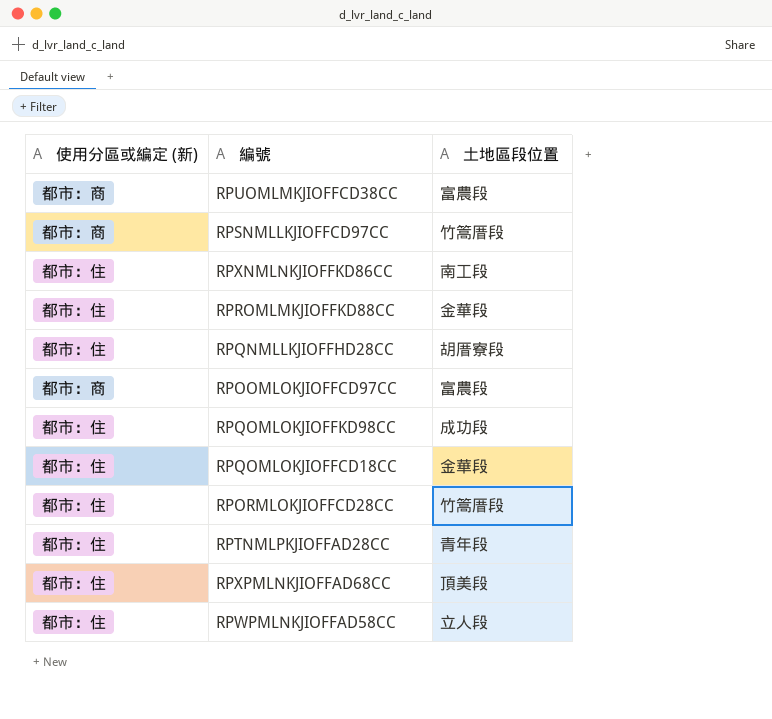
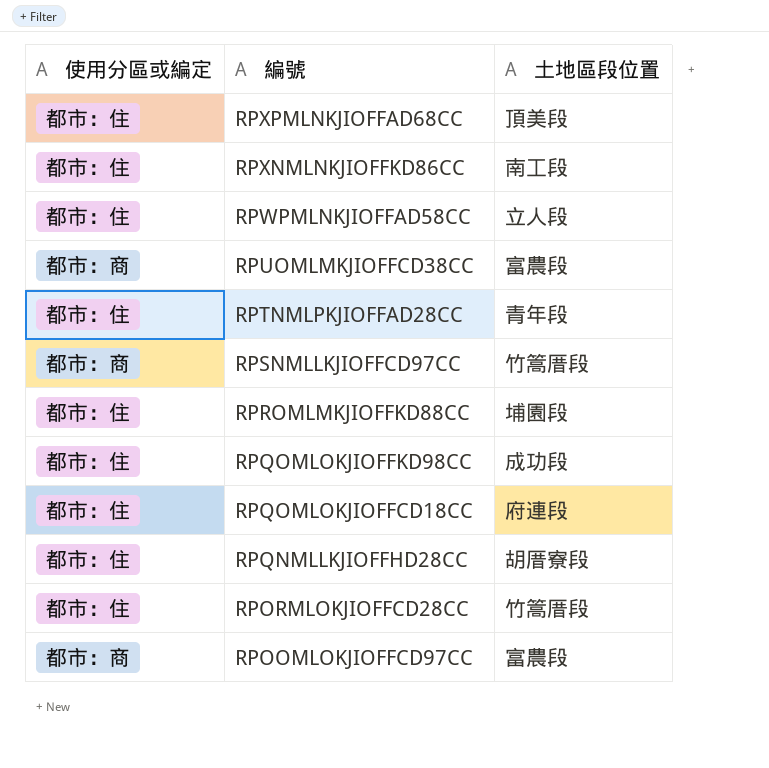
row order: none -> 編號 descending
column name: 使用分區或編定 (新) -> 使用分區或編定
RPROMLMKJIOFFKD88CC | 土地區段位置: 金華段 -> 埔園段
RPQOMLOKJIOFFCD18CC | 土地區段位置: 金華段 -> 府連段

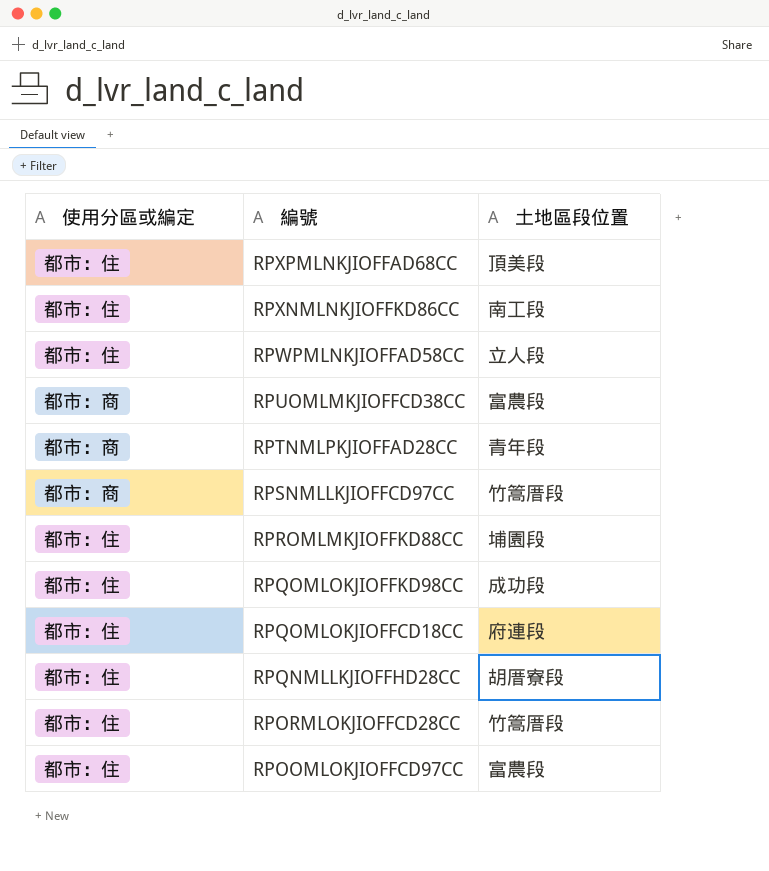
RPTNMLPKJIOFFAD28CC | 使用分區或編定: 都市：住 -> 都市：商
RPOOMLOKJIOFFCD97CC | 使用分區或編定: 都市：商 -> 都市：住

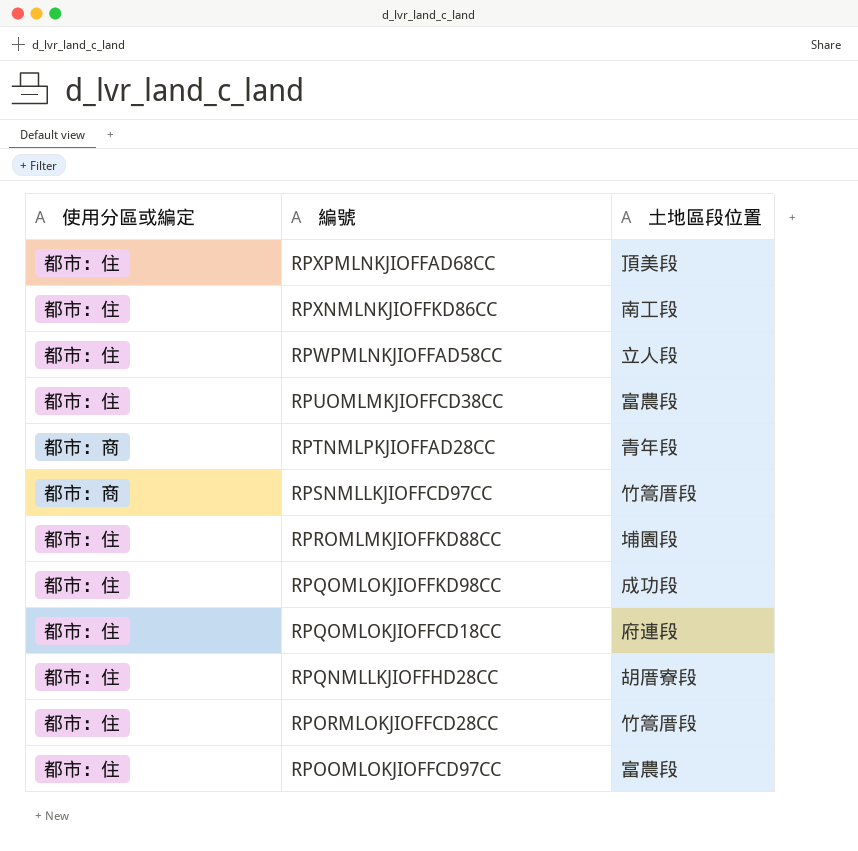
RPUOMLMKJIOFFCD38CC | 使用分區或編定: 都市：商 -> 都市：住

